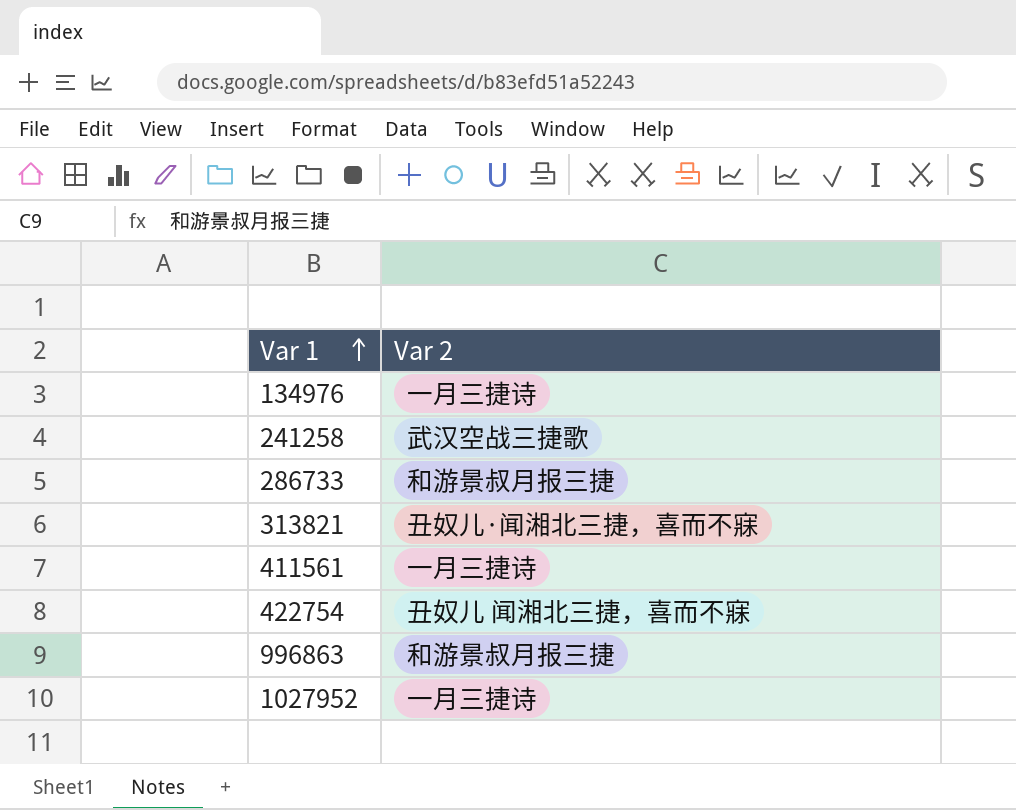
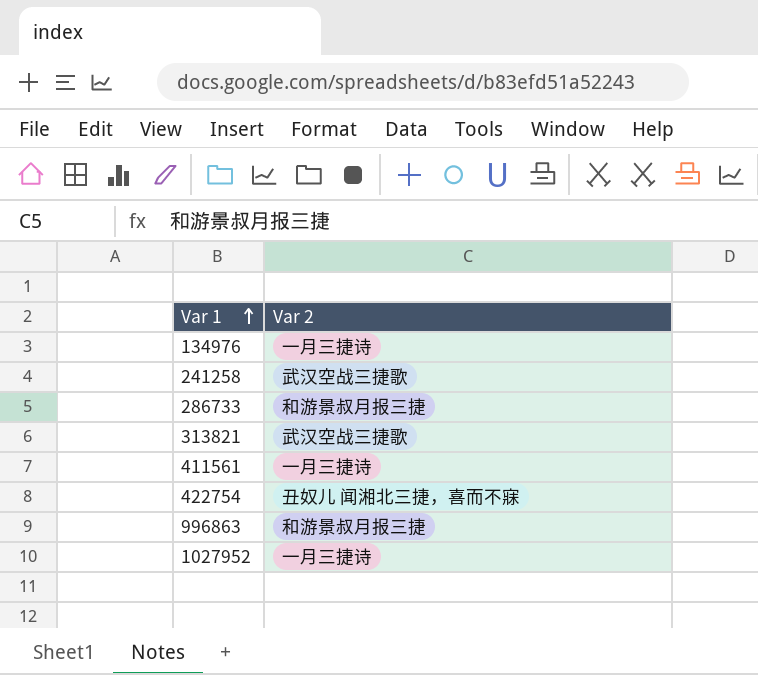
313821 | Var 2: 丑奴儿·闻湘北三捷，喜而不寐 -> 武汉空战三捷歌

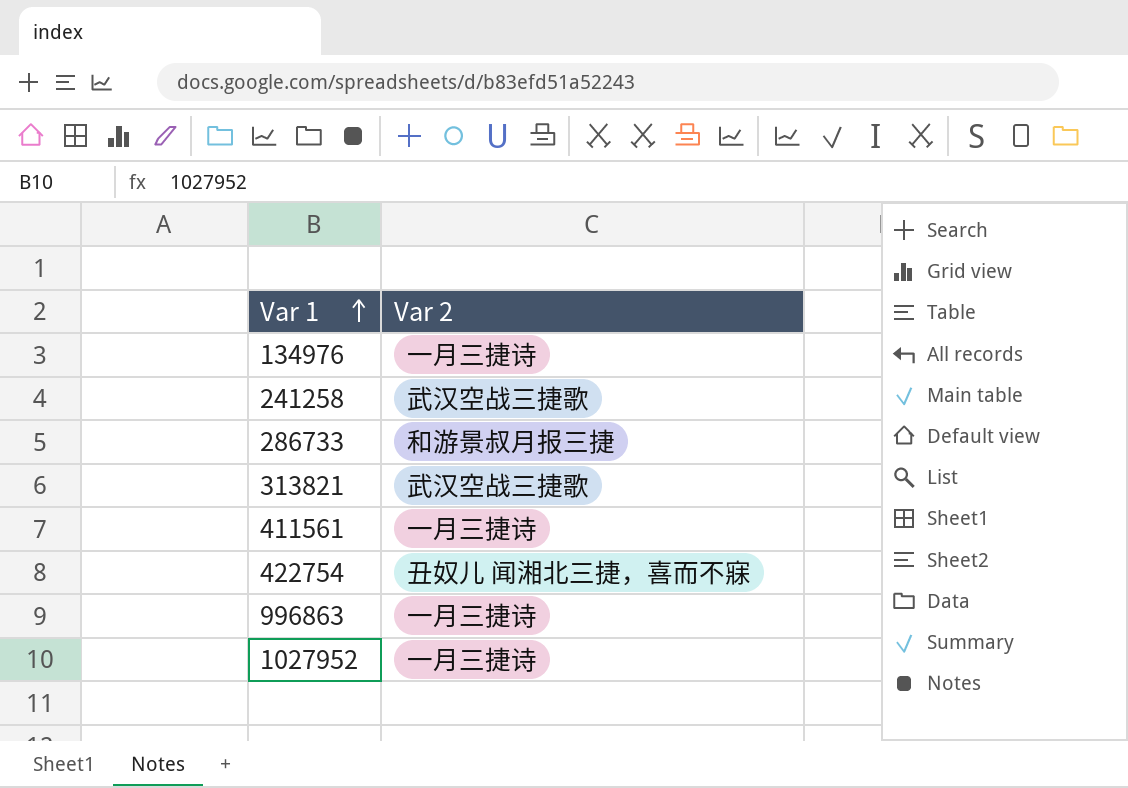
996863 | Var 2: 和游景叔月报三捷 -> 一月三捷诗

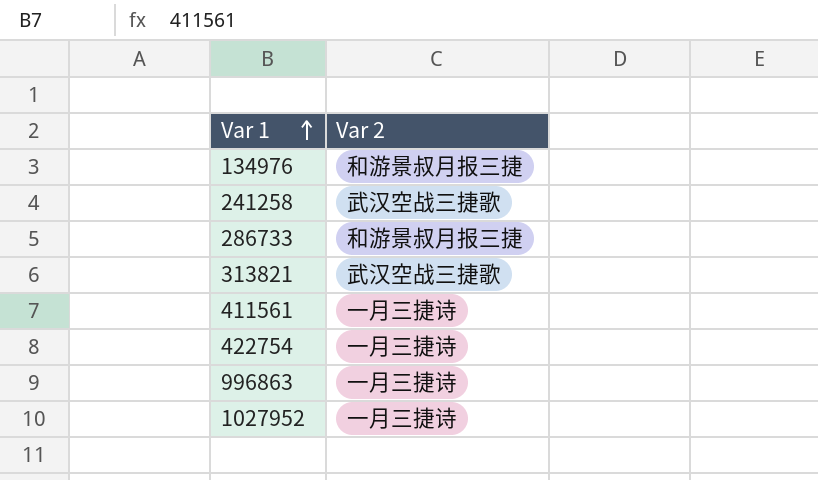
134976 | Var 2: 一月三捷诗 -> 和游景叔月报三捷
422754 | Var 2: 丑奴儿 闻湘北三捷，喜而不寐 -> 一月三捷诗

